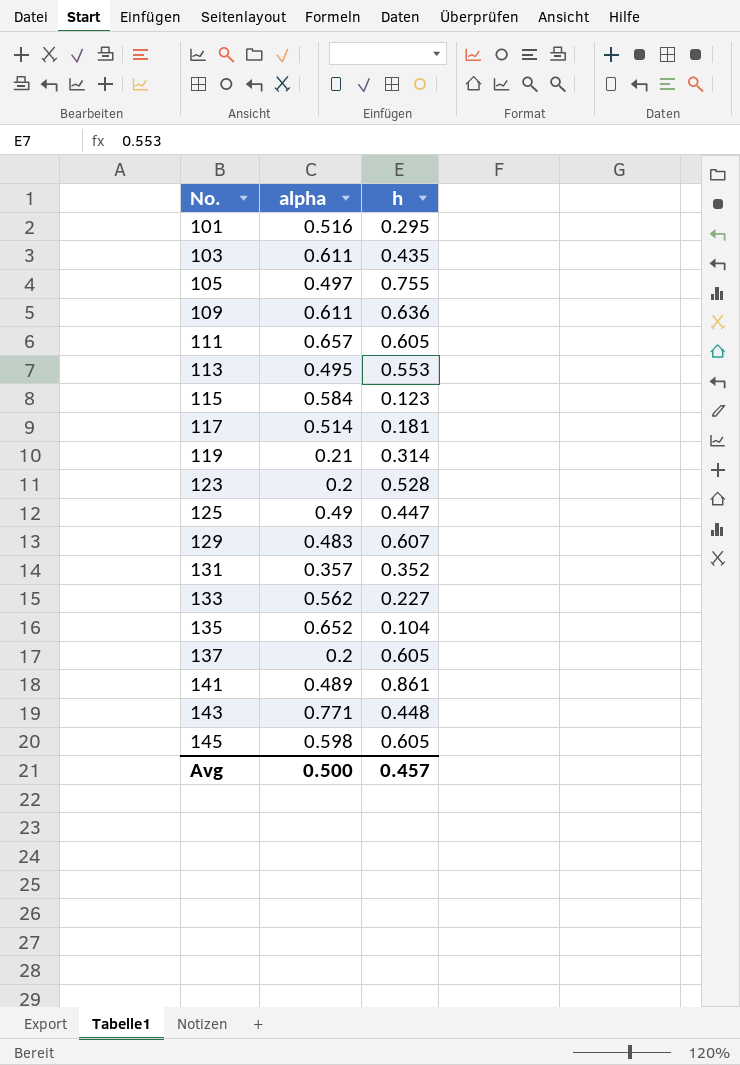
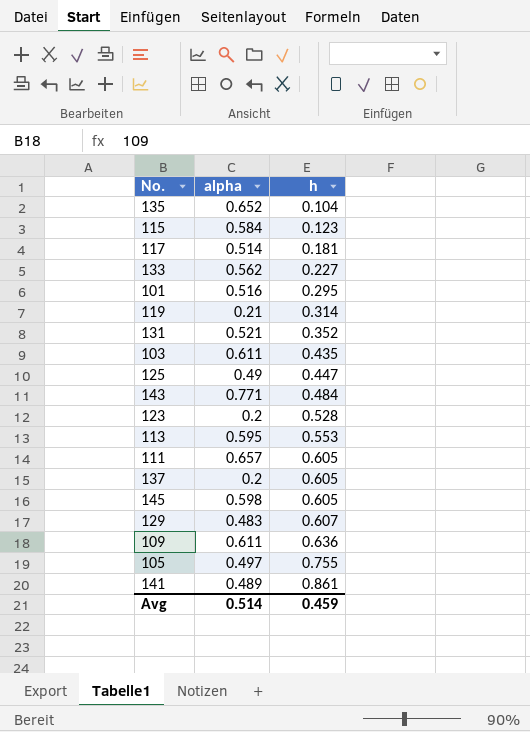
row order: No. ascending -> h ascending
131 | alpha: 0.357 -> 0.521
143 | h: 0.448 -> 0.484
113 | alpha: 0.495 -> 0.595
Avg | alpha: 0.500 -> 0.514
Avg | h: 0.457 -> 0.459

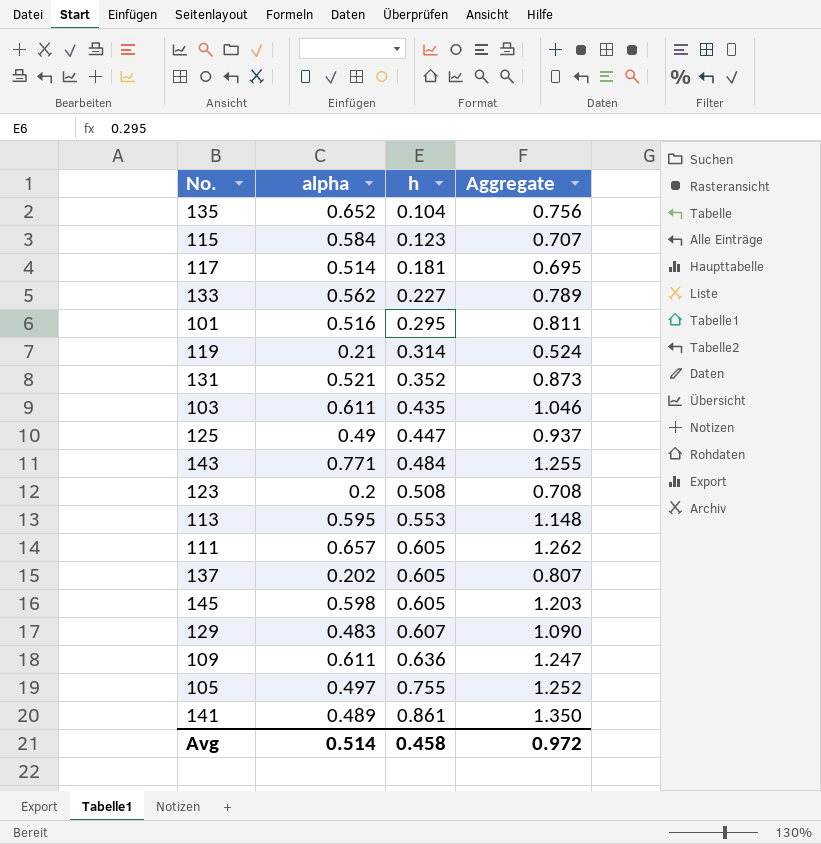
column Aggregate | formula: none -> [alpha] + [h]
123 | h: 0.528 -> 0.508
137 | alpha: 0.2 -> 0.202
Avg | h: 0.459 -> 0.458

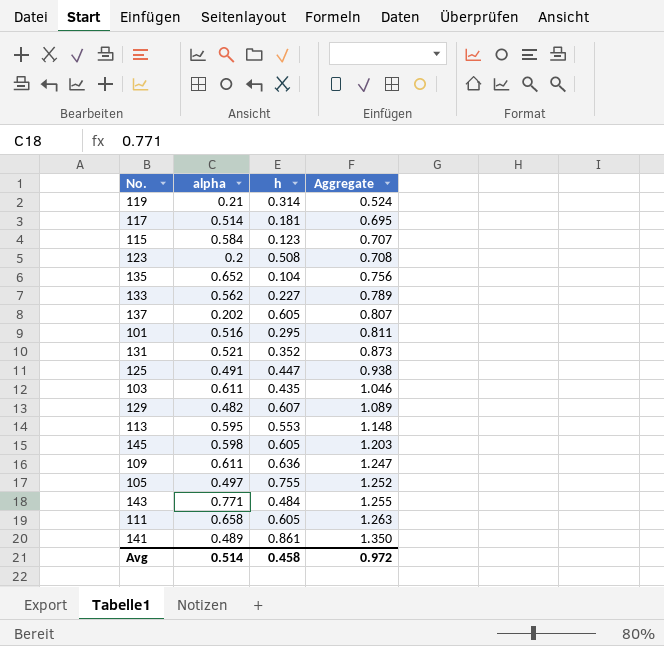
row order: h ascending -> Aggregate ascending
125 | alpha: 0.49 -> 0.491
125 | Aggregate: 0.937 -> 0.938
129 | alpha: 0.483 -> 0.482
129 | Aggregate: 1.090 -> 1.089
111 | alpha: 0.657 -> 0.658
111 | Aggregate: 1.262 -> 1.263

